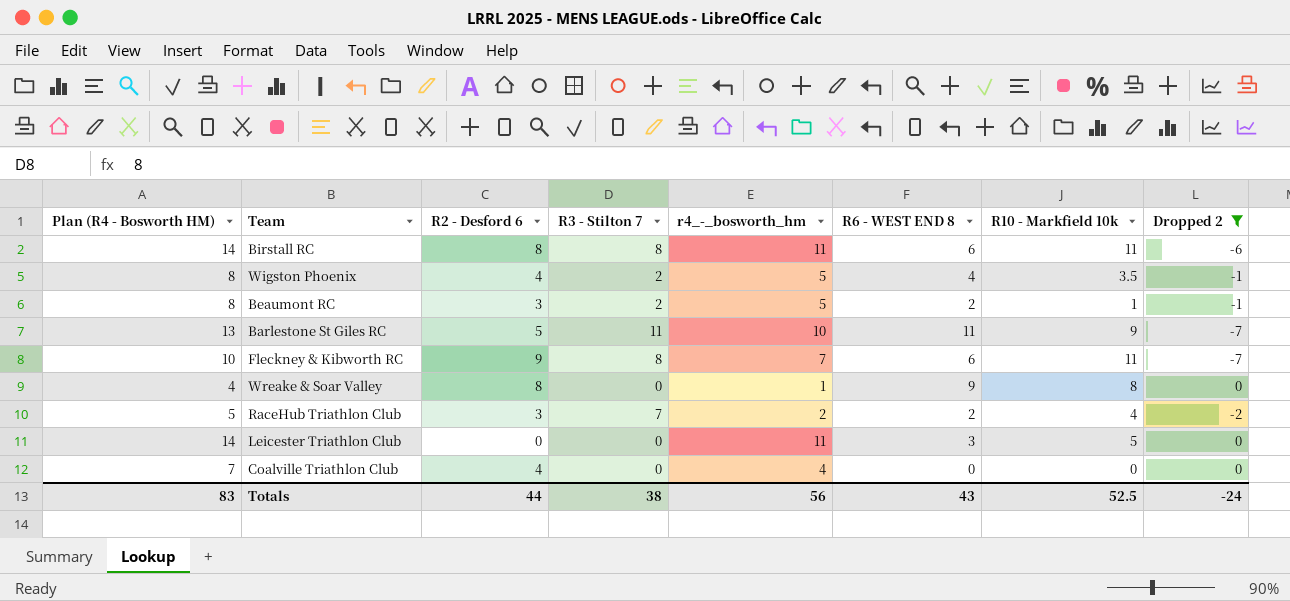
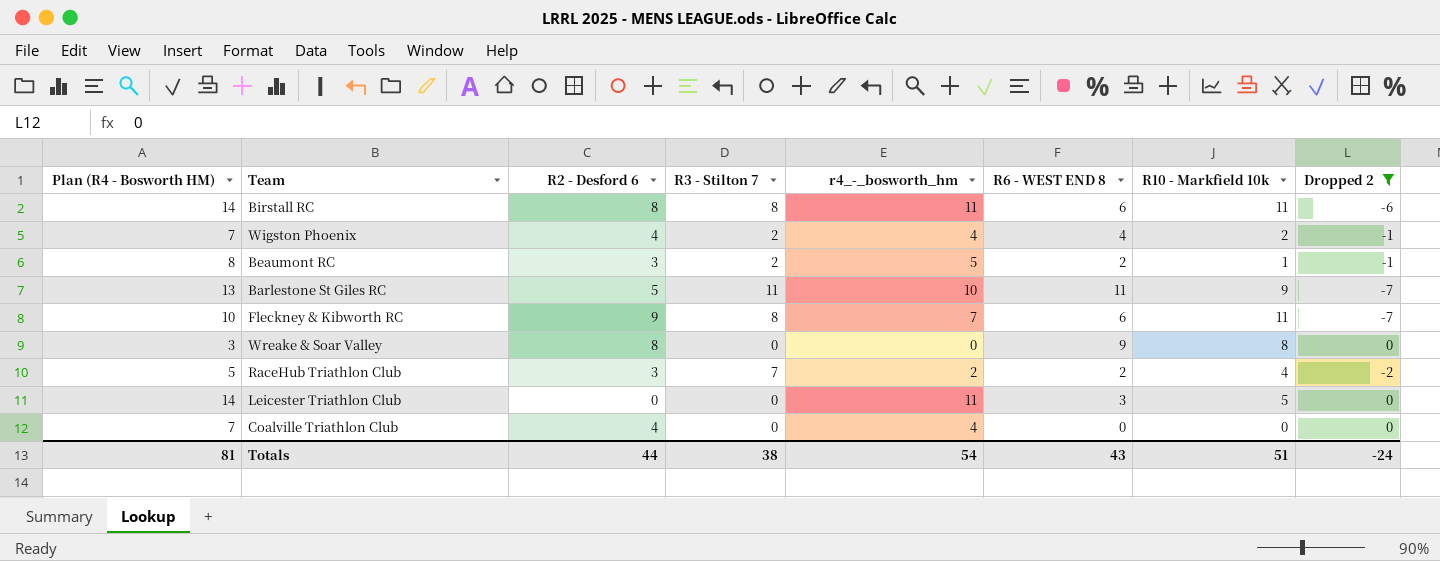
Wigston Phoenix | Plan (R4 - Bosworth HM): 8 -> 7
Wigston Phoenix | r4_-_bosworth_hm: 5 -> 4
Wigston Phoenix | R10 - Markfield 10k: 3.5 -> 2
Wreake & Soar Valley | Plan (R4 - Bosworth HM): 4 -> 3
Wreake & Soar Valley | r4_-_bosworth_hm: 1 -> 0
Totals | Plan (R4 - Bosworth HM): 83 -> 81
Totals | r4_-_bosworth_hm: 56 -> 54
Totals | R10 - Markfield 10k: 52.5 -> 51

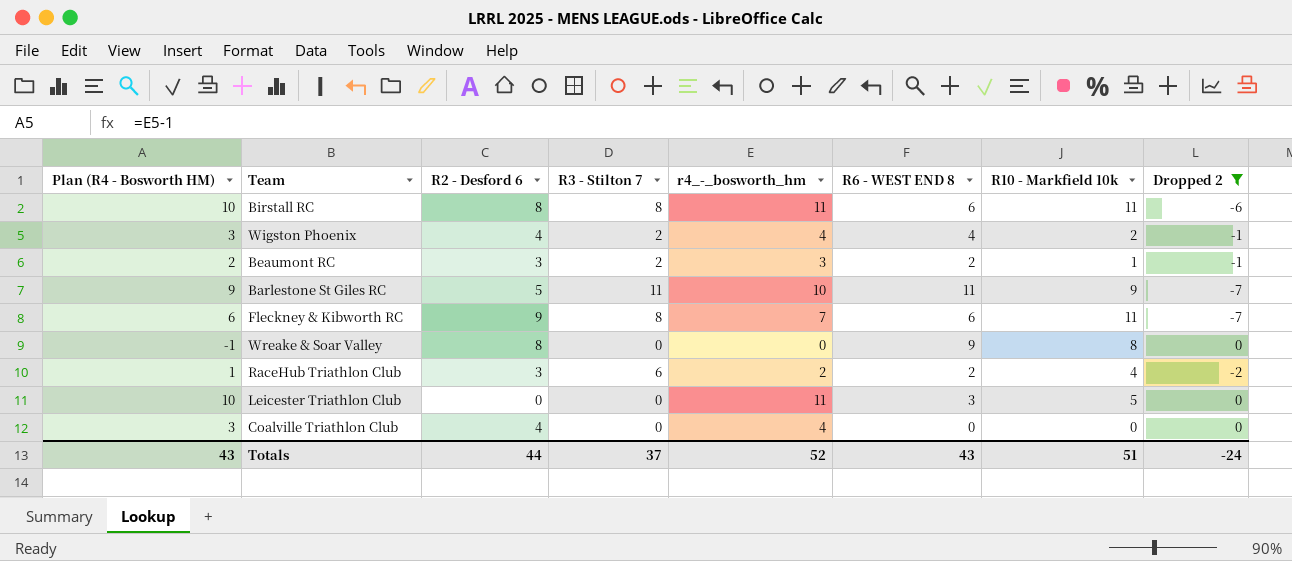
column Plan (R4 - Bosworth HM) | formula: [r4_-_bosworth_hm] + 3 -> [r4_-_bosworth_hm] - 1
Beaumont RC | r4_-_bosworth_hm: 5 -> 3
RaceHub Triathlon Club | R3 - Stilton 7: 7 -> 6
Totals | Plan (R4 - Bosworth HM): 81 -> 43
Totals | R3 - Stilton 7: 38 -> 37
Totals | r4_-_bosworth_hm: 54 -> 52

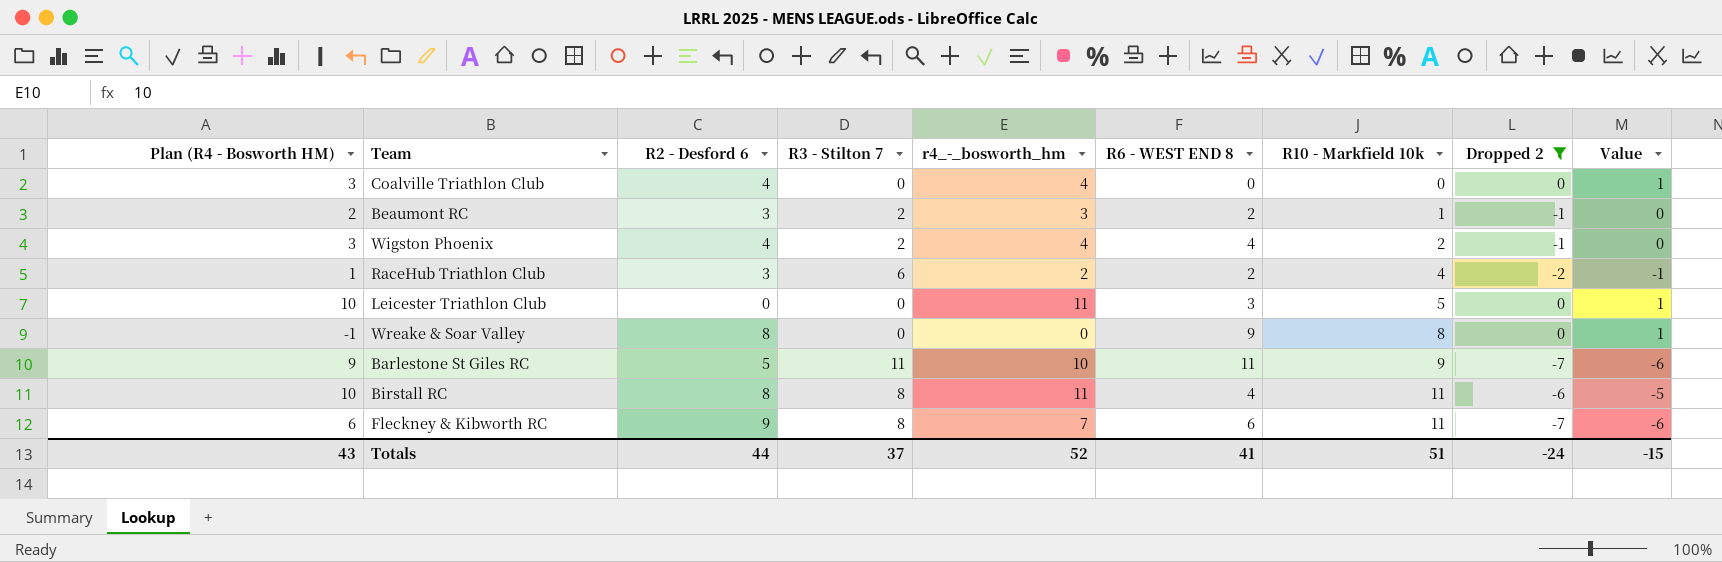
row order: none -> R10 - Markfield 10k ascending
column Value | formula: none -> [Dropped 2] + 1
Birstall RC | R6 - WEST END 8: 6 -> 4
Totals | R6 - WEST END 8: 43 -> 41

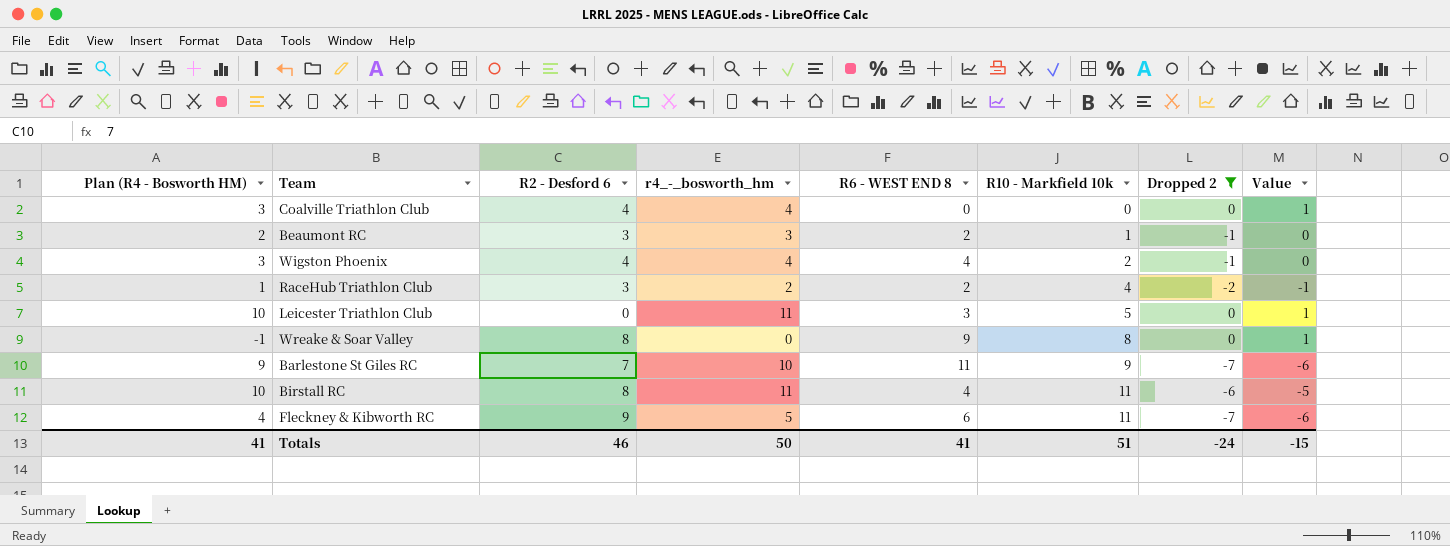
column R3 - Stilton 7 | position: 4 -> none
Barlestone St Giles RC | R2 - Desford 6: 5 -> 7
Fleckney & Kibworth RC | Plan (R4 - Bosworth HM): 6 -> 4
Fleckney & Kibworth RC | r4_-_bosworth_hm: 7 -> 5
Totals | Plan (R4 - Bosworth HM): 43 -> 41
Totals | R2 - Desford 6: 44 -> 46
Totals | r4_-_bosworth_hm: 52 -> 50

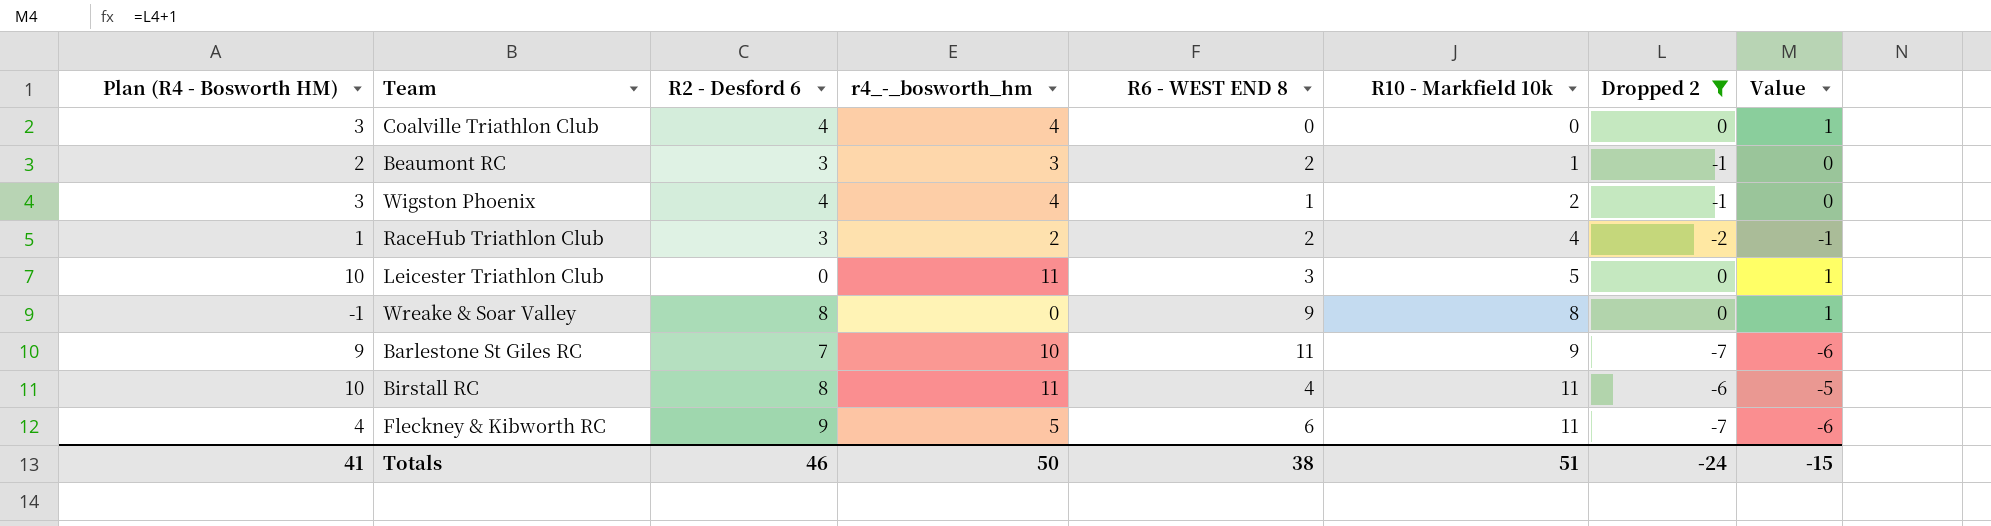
Wigston Phoenix | R6 - WEST END 8: 4 -> 1
Totals | R6 - WEST END 8: 41 -> 38

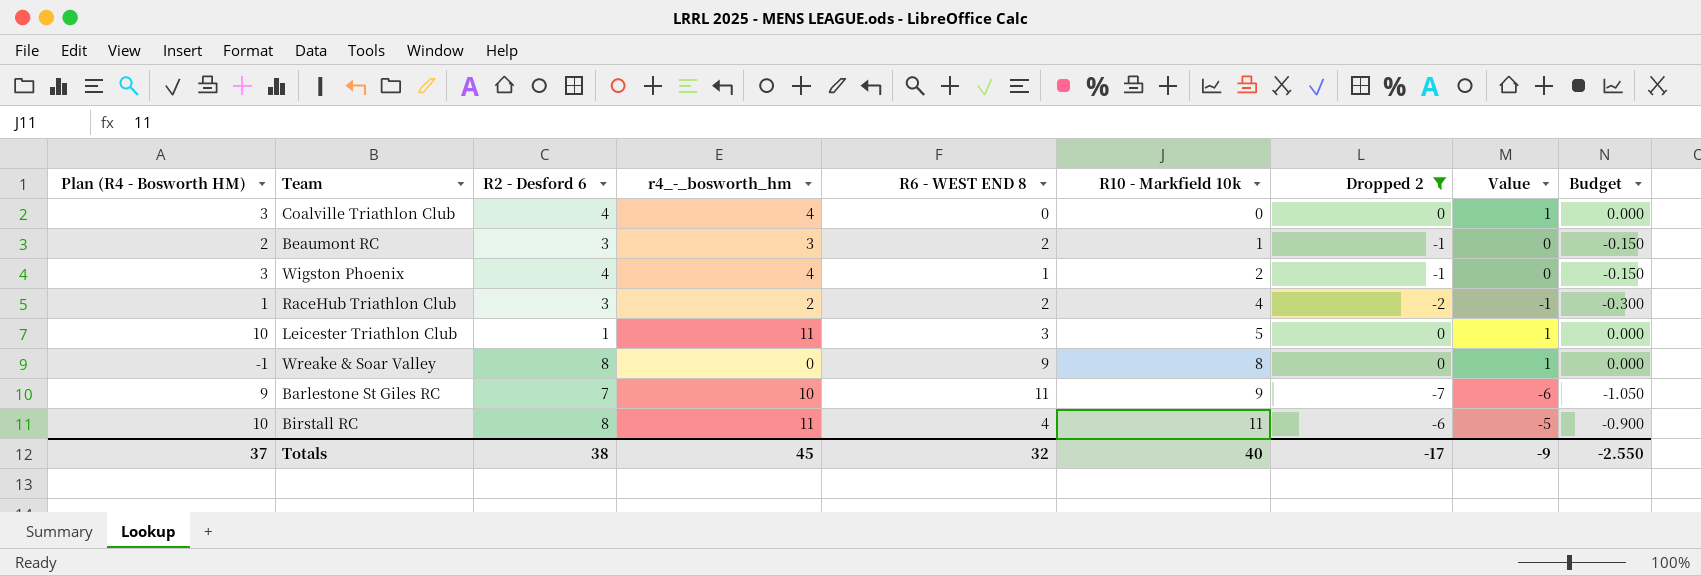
column Budget | formula: none -> [Dropped 2] * 0.15
row Fleckney & Kibworth RC: 4 | 9 | 5 | 6 | 11 | -7 | -6 -> none
Leicester Triathlon Club | R2 - Desford 6: 0 -> 1
Totals | Plan (R4 - Bosworth HM): 41 -> 37
Totals | R2 - Desford 6: 46 -> 38
Totals | r4_-_bosworth_hm: 50 -> 45
Totals | R6 - WEST END 8: 38 -> 32
Totals | R10 - Markfield 10k: 51 -> 40
Totals | Dropped 2: -24 -> -17
Totals | Value: -15 -> -9

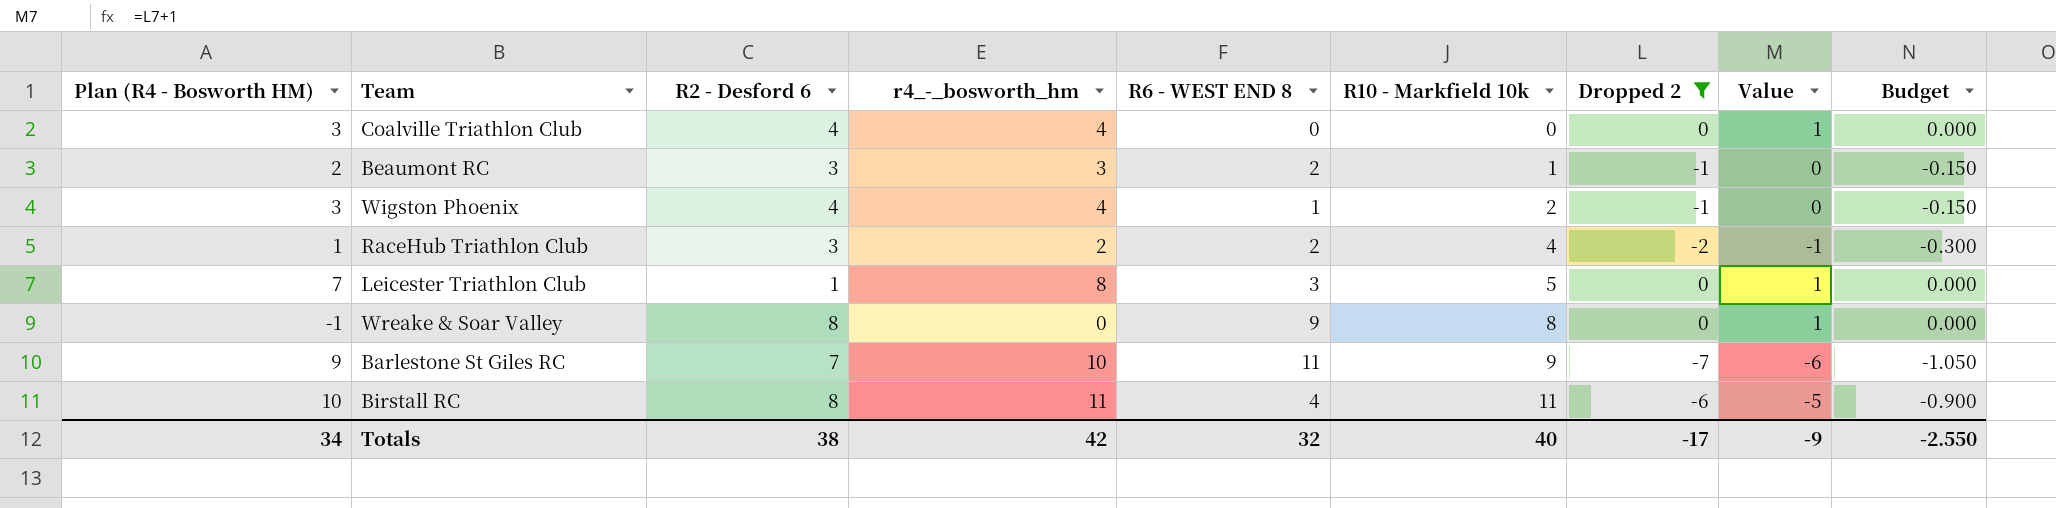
Leicester Triathlon Club | Plan (R4 - Bosworth HM): 10 -> 7
Leicester Triathlon Club | r4_-_bosworth_hm: 11 -> 8
Totals | Plan (R4 - Bosworth HM): 37 -> 34
Totals | r4_-_bosworth_hm: 45 -> 42

